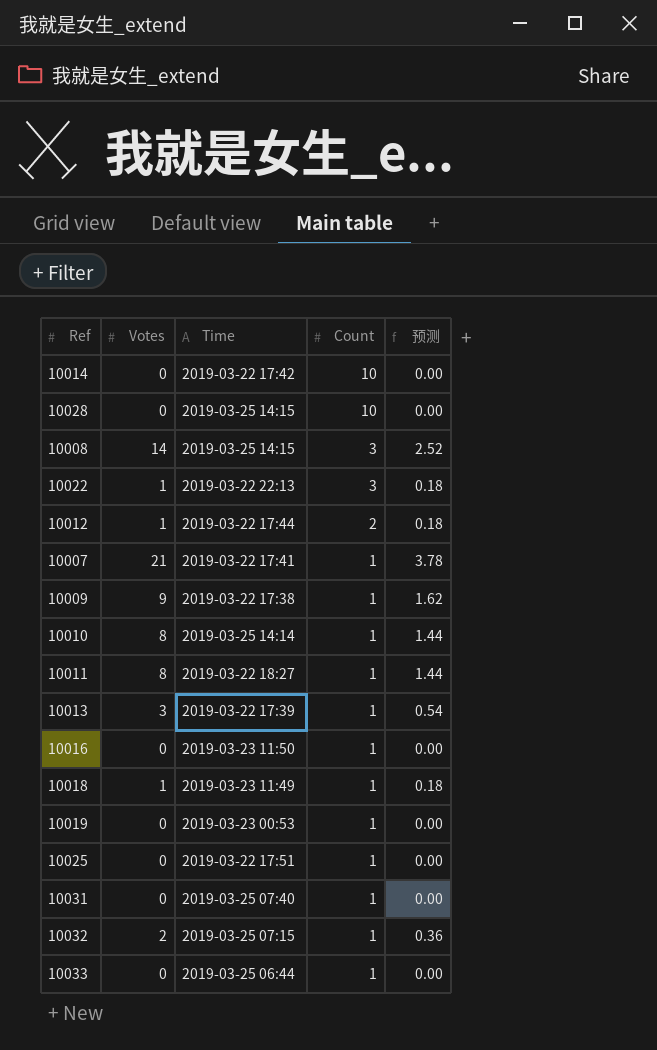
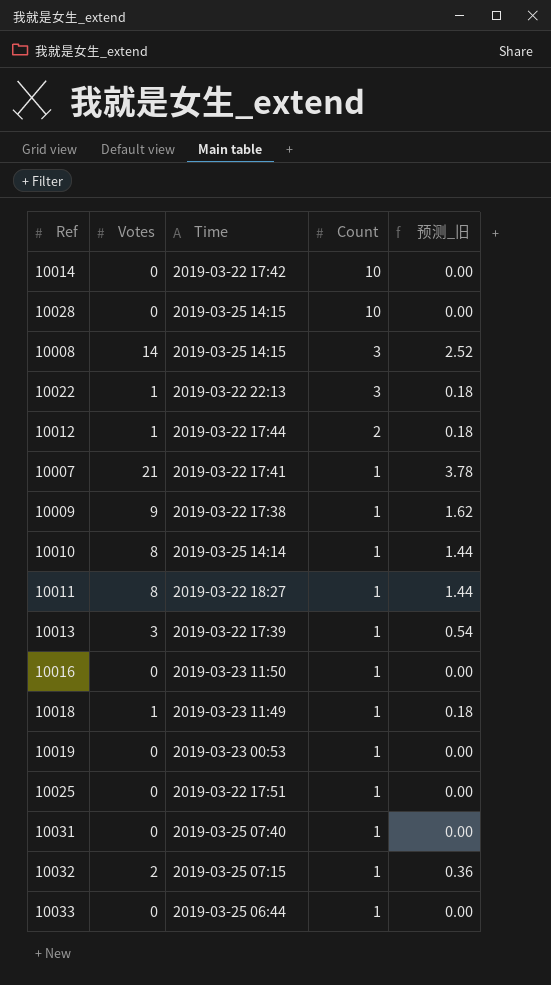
column name: 预测 -> 预测_旧

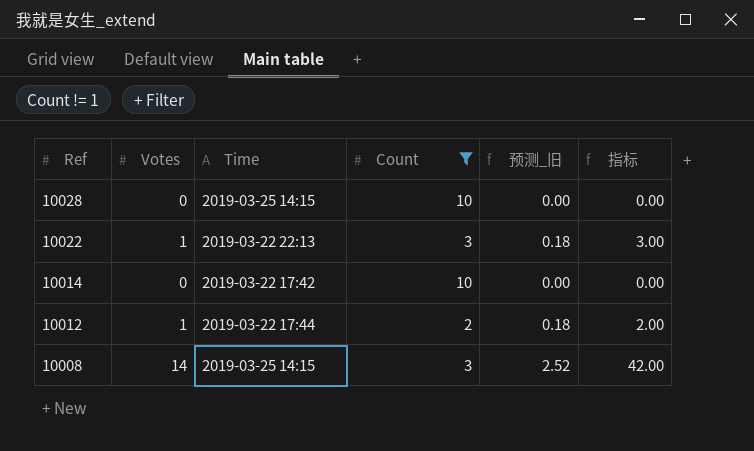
filter: none -> Count != 1
row order: Count descending -> Ref descending
column 指标 | formula: none -> [Votes] * [Count]

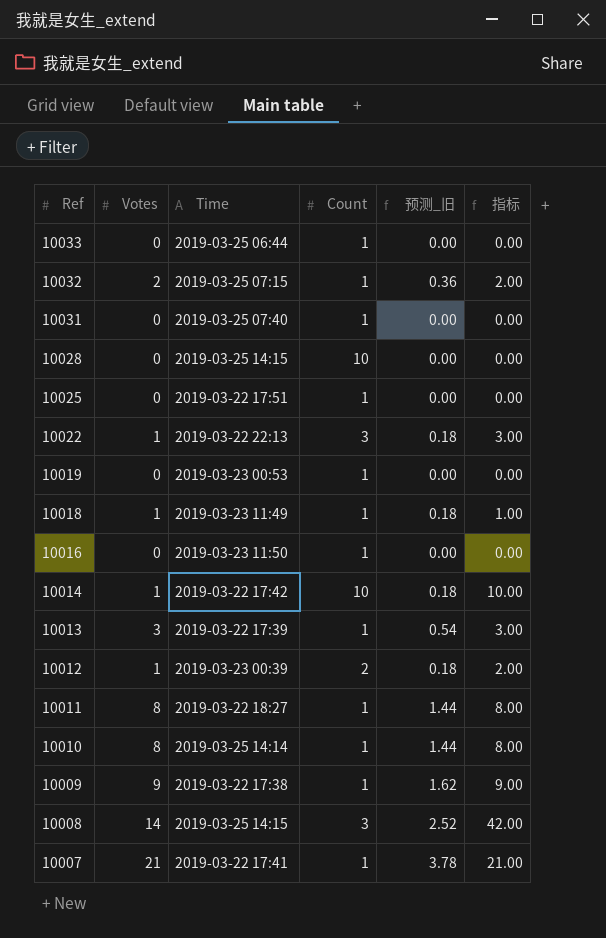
filter: Count != 1 -> none
10014 | Votes: 0 -> 1
10014 | 预测_旧: 0.00 -> 0.18
10014 | 指标: 0.00 -> 10.00
10012 | Time: 2019-03-22 17:44 -> 2019-03-23 00:39

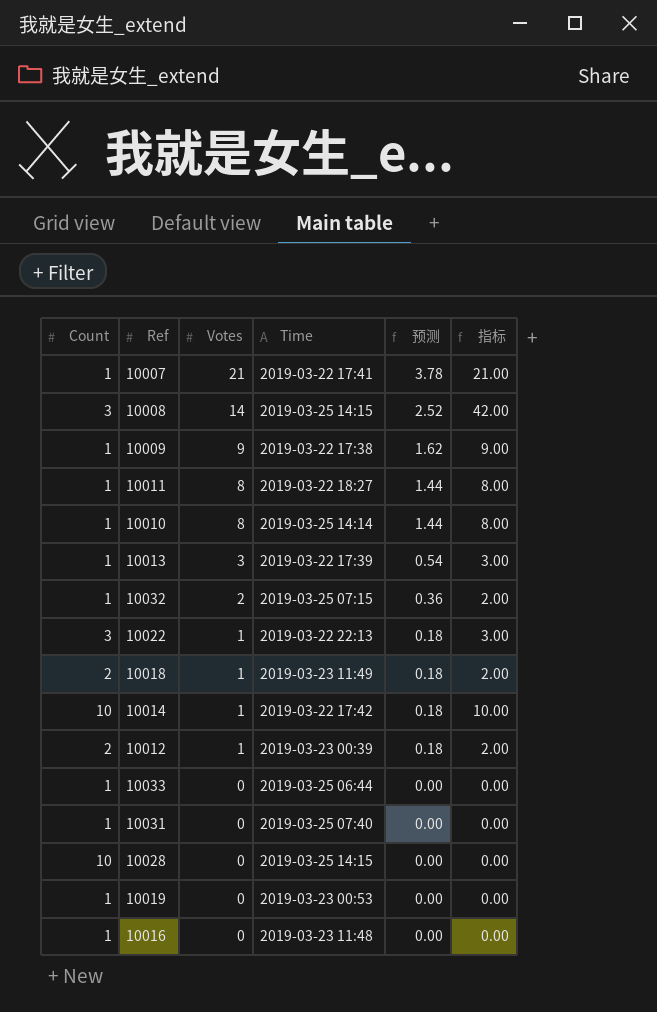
row order: Ref descending -> Votes descending
column Count | position: 4 -> 1
column name: 预测_旧 -> 预测
row 10025: 0 | 2019-03-22 17:51 | 1 | 0.00 | 0.00 -> none
10018 | Count: 1 -> 2
10018 | 指标: 1.00 -> 2.00
10016 | Time: 2019-03-23 11:50 -> 2019-03-23 11:48

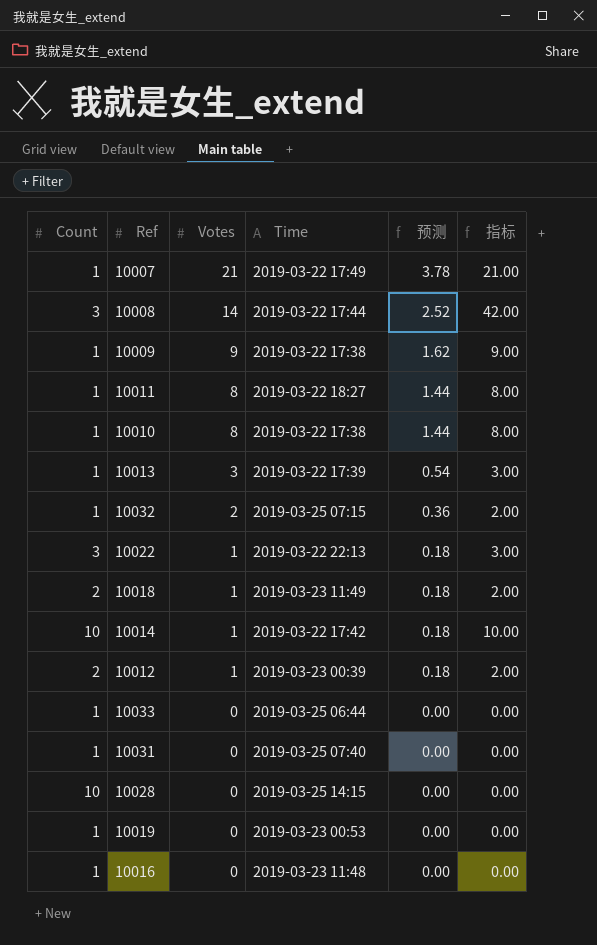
10007 | Time: 2019-03-22 17:41 -> 2019-03-22 17:49
10008 | Time: 2019-03-25 14:15 -> 2019-03-22 17:44
10010 | Time: 2019-03-25 14:14 -> 2019-03-22 17:38

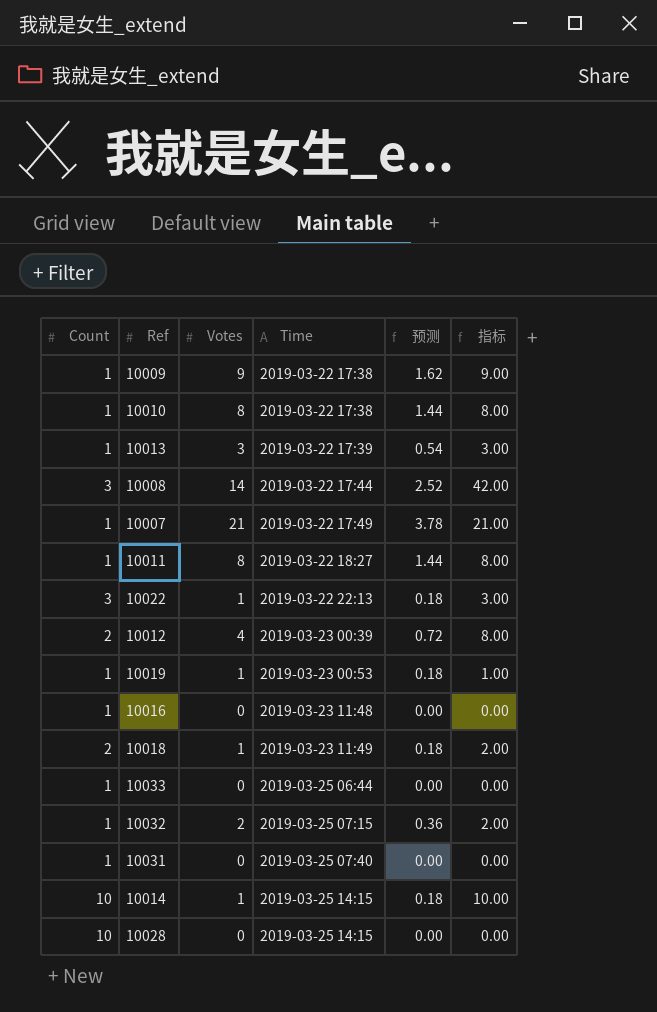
row order: Votes descending -> Time ascending
10012 | Votes: 1 -> 4
10012 | 预测: 0.18 -> 0.72
10012 | 指标: 2.00 -> 8.00
10019 | Votes: 0 -> 1
10019 | 预测: 0.00 -> 0.18
10019 | 指标: 0.00 -> 1.00
10014 | Time: 2019-03-22 17:42 -> 2019-03-25 14:15

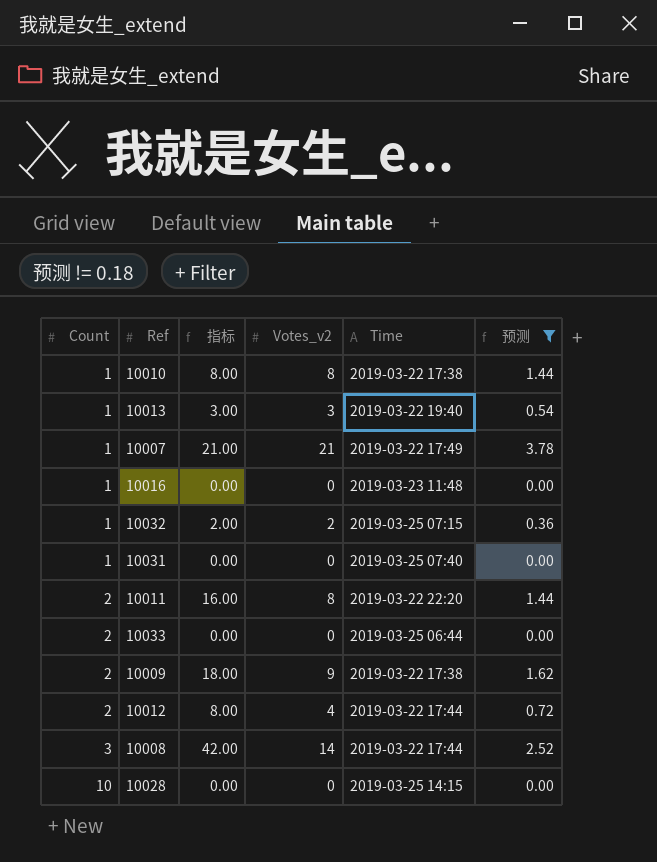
filter: none -> 预测 != 0.18
row order: Time ascending -> Count ascending
column 指标 | position: 6 -> 3
column name: Votes -> Votes_v2
10013 | Time: 2019-03-22 17:39 -> 2019-03-22 19:40
10011 | Count: 1 -> 2
10011 | 指标: 8.00 -> 16.00
10011 | Time: 2019-03-22 18:27 -> 2019-03-22 22:20
10033 | Count: 1 -> 2
10009 | Count: 1 -> 2
10009 | 指标: 9.00 -> 18.00
10012 | Time: 2019-03-23 00:39 -> 2019-03-22 17:44

